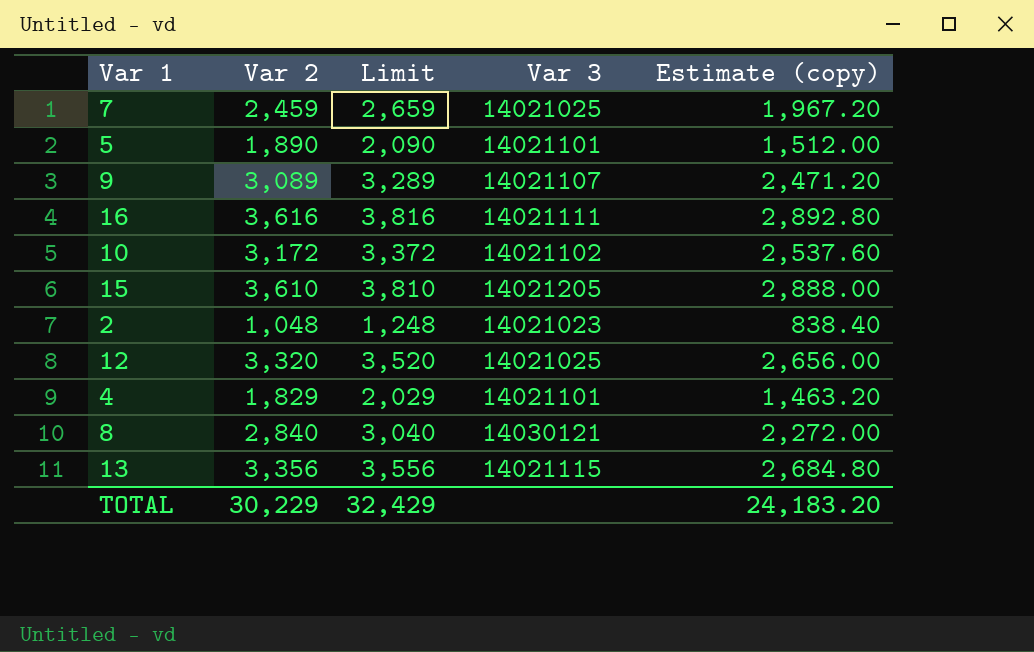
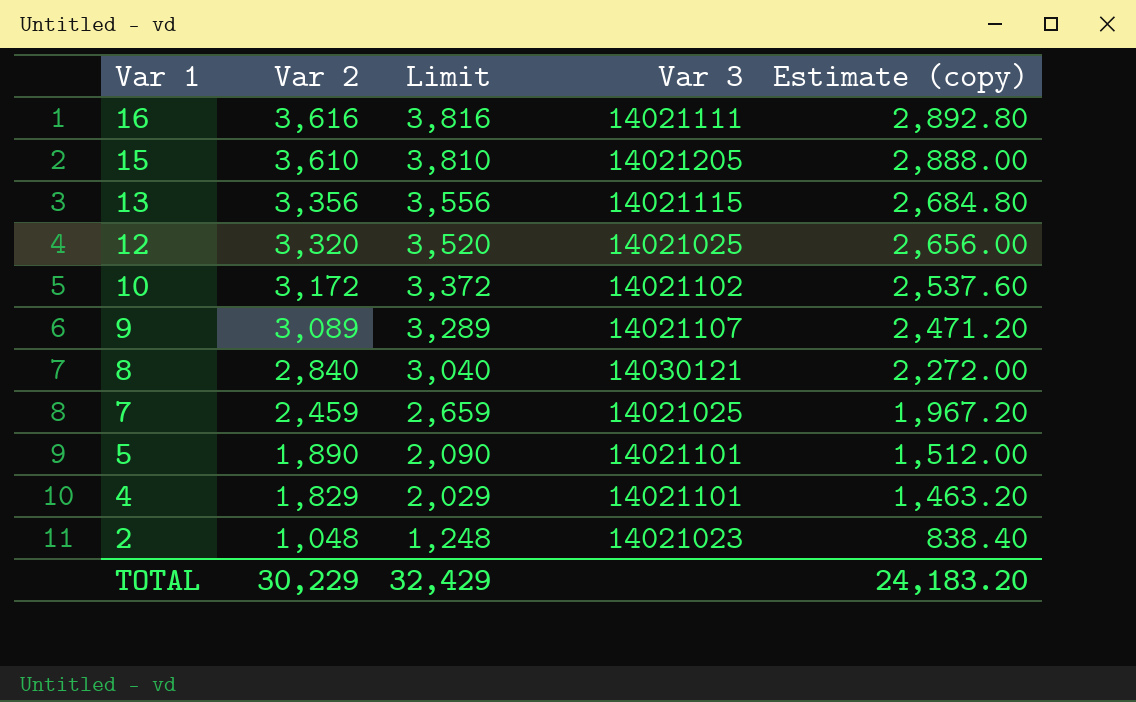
row order: none -> Var 1 descending

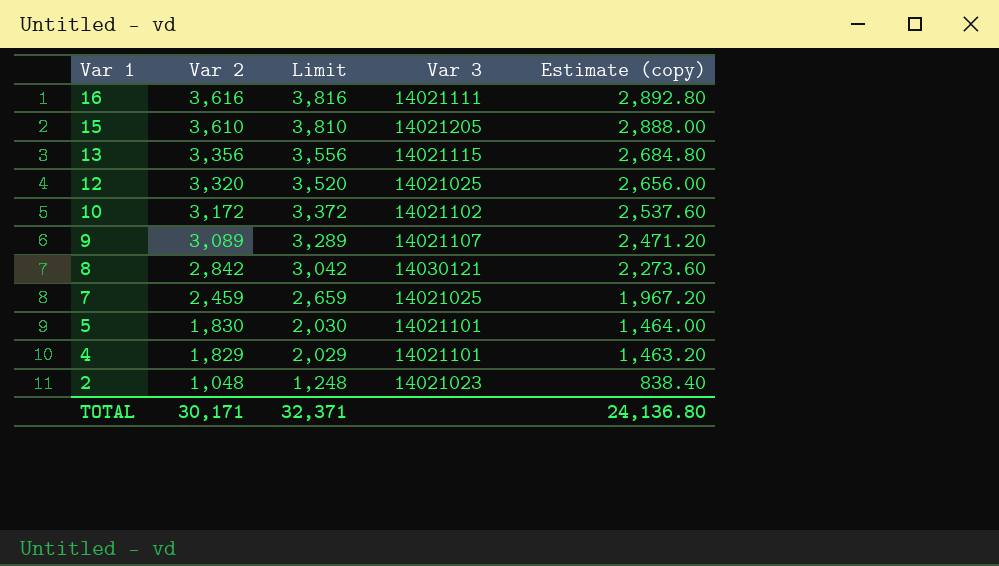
8 | Var 2: 2,840 -> 2,842
8 | Limit: 3,040 -> 3,042
8 | Estimate (copy): 2,272.00 -> 2,273.60
5 | Var 2: 1,890 -> 1,830
5 | Limit: 2,090 -> 2,030
5 | Estimate (copy): 1,512.00 -> 1,464.00
TOTAL | Var 2: 30,229 -> 30,171
TOTAL | Limit: 32,429 -> 32,371
TOTAL | Estimate (copy): 24,183.20 -> 24,136.80

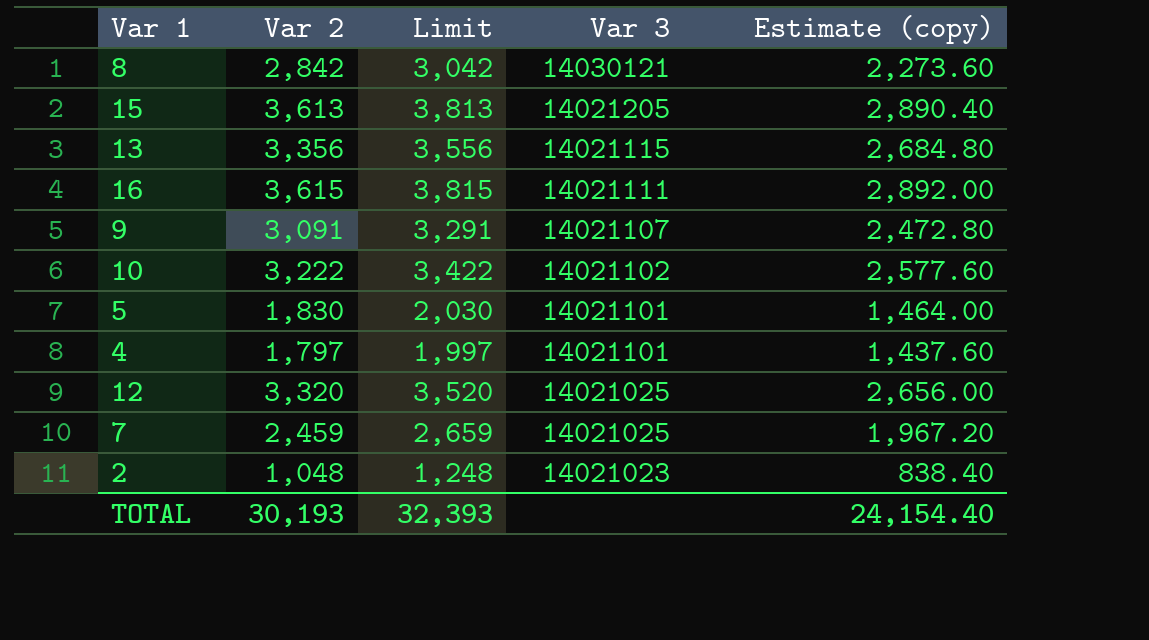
row order: Var 1 descending -> Var 3 descending
15 | Var 2: 3,610 -> 3,613
15 | Limit: 3,810 -> 3,813
15 | Estimate (copy): 2,888.00 -> 2,890.40
16 | Var 2: 3,616 -> 3,615
16 | Limit: 3,816 -> 3,815
16 | Estimate (copy): 2,892.80 -> 2,892.00
9 | Var 2: 3,089 -> 3,091
9 | Limit: 3,289 -> 3,291
9 | Estimate (copy): 2,471.20 -> 2,472.80
10 | Var 2: 3,172 -> 3,222
10 | Limit: 3,372 -> 3,422
10 | Estimate (copy): 2,537.60 -> 2,577.60
4 | Var 2: 1,829 -> 1,797
4 | Limit: 2,029 -> 1,997
4 | Estimate (copy): 1,463.20 -> 1,437.60
TOTAL | Var 2: 30,171 -> 30,193
TOTAL | Limit: 32,371 -> 32,393
TOTAL | Estimate (copy): 24,136.80 -> 24,154.40

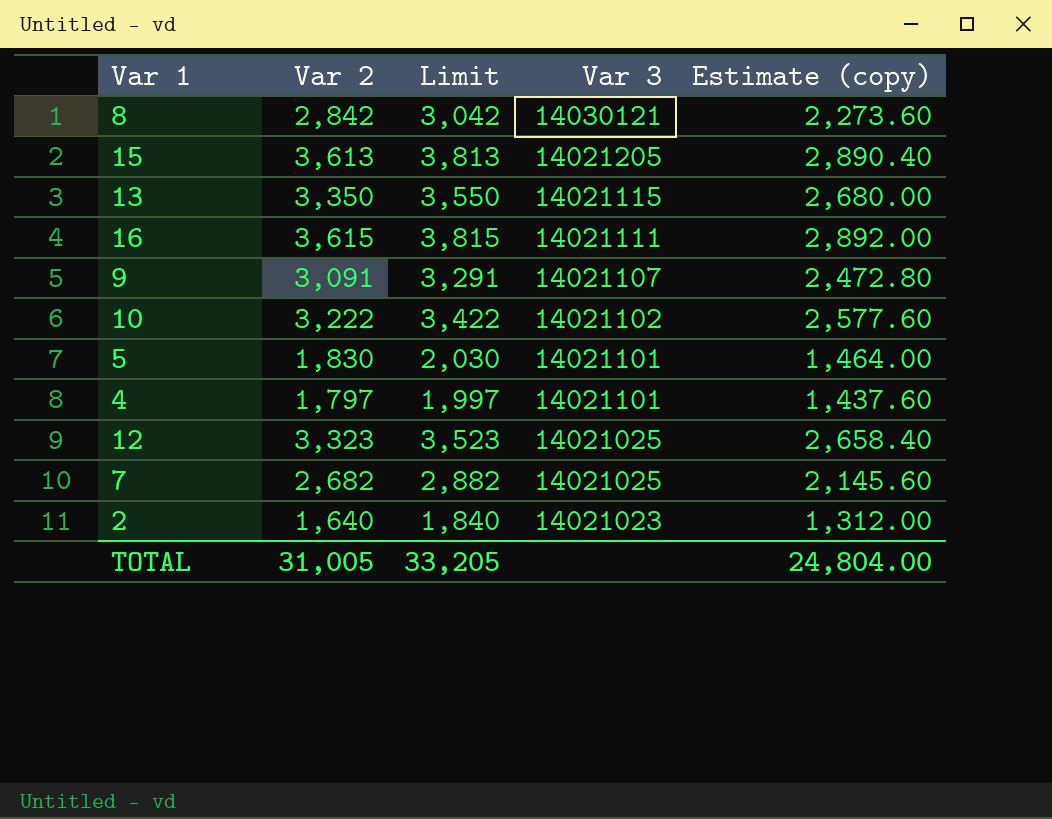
13 | Var 2: 3,356 -> 3,350
13 | Limit: 3,556 -> 3,550
13 | Estimate (copy): 2,684.80 -> 2,680.00
12 | Var 2: 3,320 -> 3,323
12 | Limit: 3,520 -> 3,523
12 | Estimate (copy): 2,656.00 -> 2,658.40
7 | Var 2: 2,459 -> 2,682
7 | Limit: 2,659 -> 2,882
7 | Estimate (copy): 1,967.20 -> 2,145.60
2 | Var 2: 1,048 -> 1,640
2 | Limit: 1,248 -> 1,840
2 | Estimate (copy): 838.40 -> 1,312.00
TOTAL | Var 2: 30,193 -> 31,005
TOTAL | Limit: 32,393 -> 33,205
TOTAL | Estimate (copy): 24,154.40 -> 24,804.00

